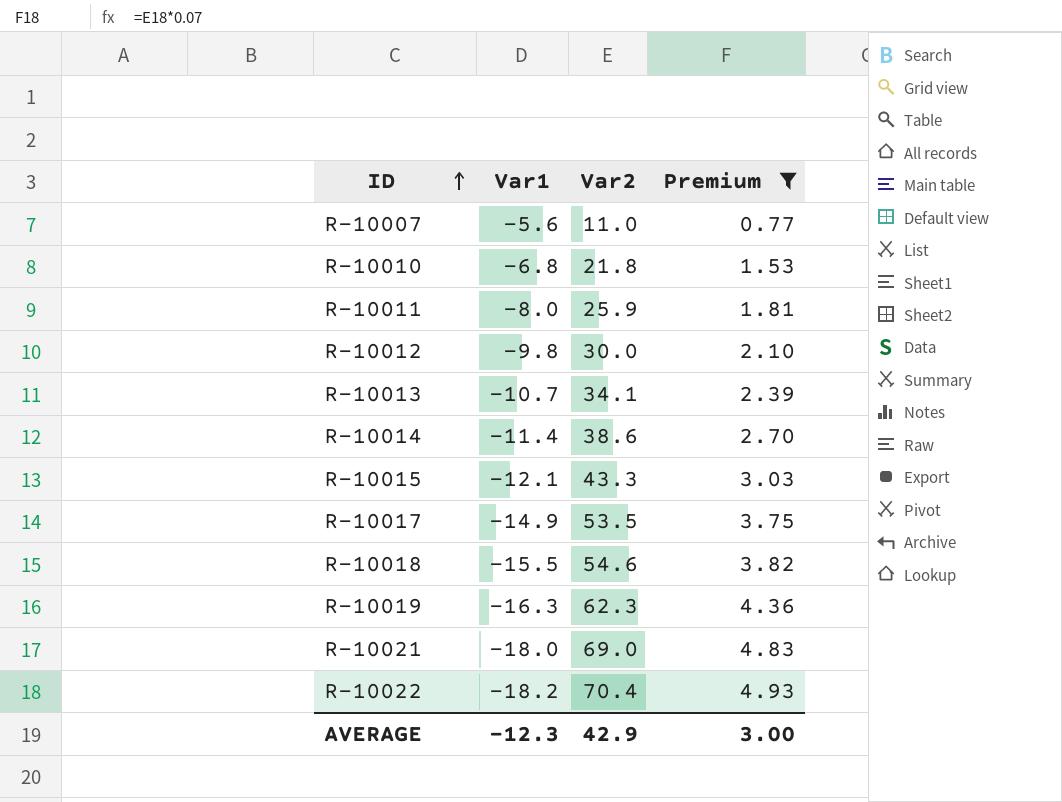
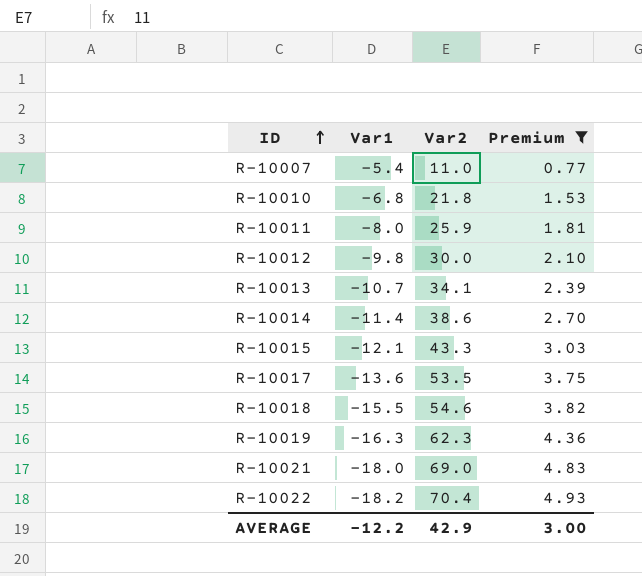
R-10007 | Var1: -5.6 -> -5.4
R-10017 | Var1: -14.9 -> -13.6
AVERAGE | Var1: -12.3 -> -12.2

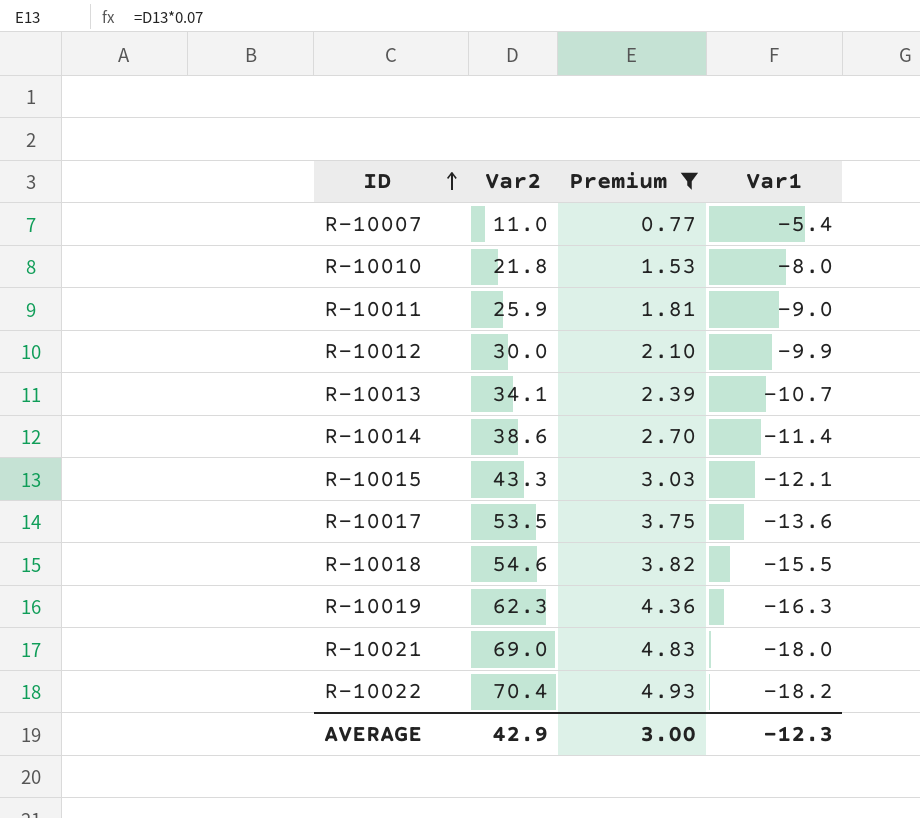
column Var1 | position: 2 -> 4
R-10010 | Var1: -6.8 -> -8.0
R-10011 | Var1: -8.0 -> -9.0
R-10012 | Var1: -9.8 -> -9.9
AVERAGE | Var1: -12.2 -> -12.3

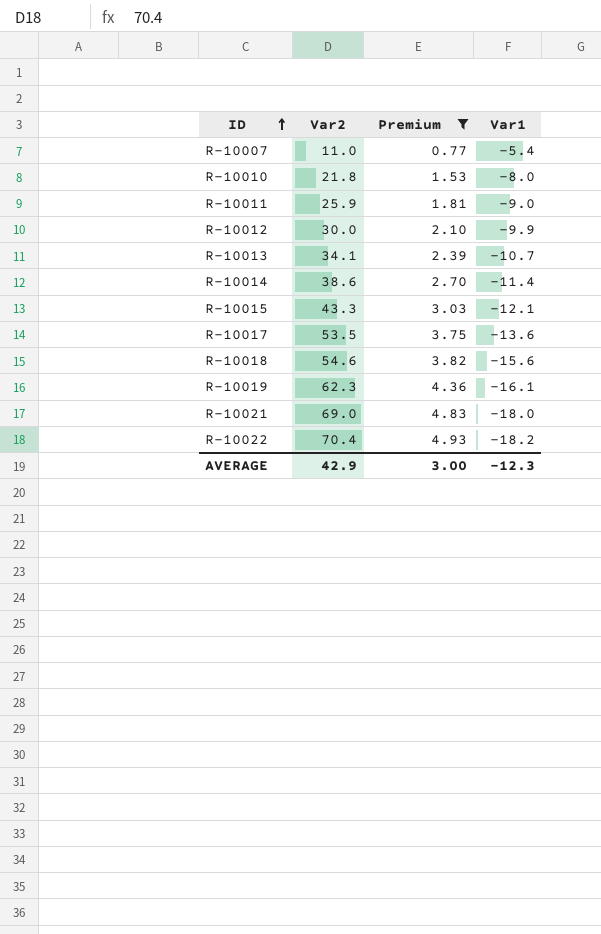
R-10018 | Var1: -15.5 -> -15.6
R-10019 | Var1: -16.3 -> -16.1

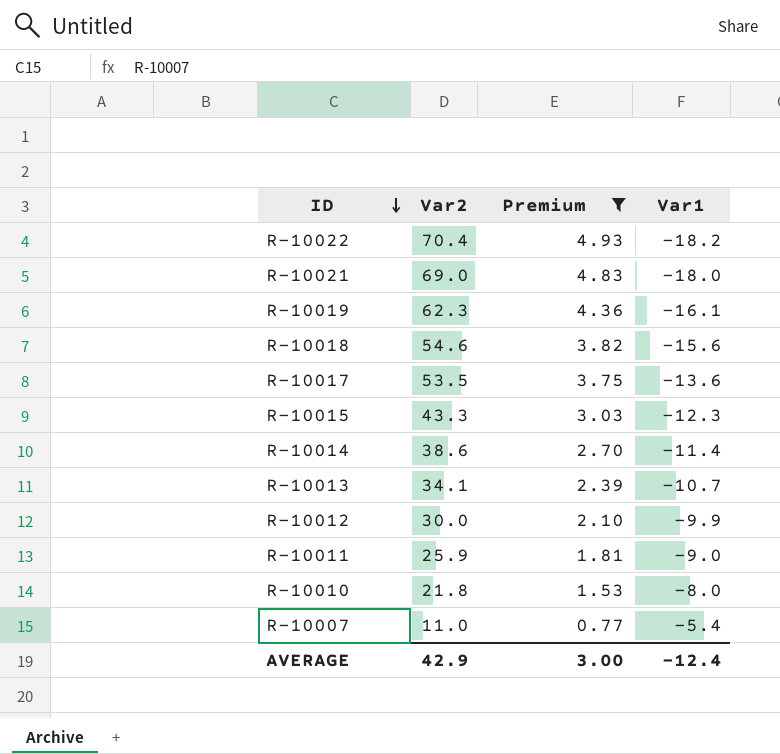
row order: ID ascending -> ID descending
R-10015 | Var1: -12.1 -> -12.3
AVERAGE | Var1: -12.3 -> -12.4

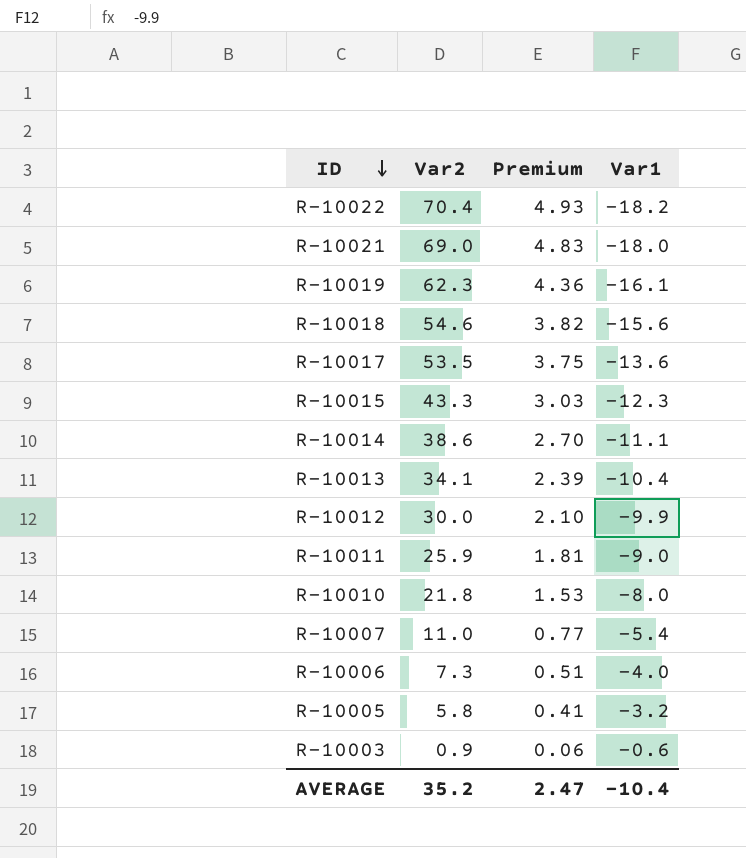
filter: Premium >= 0.77 -> none
R-10014 | Var1: -11.4 -> -11.1
R-10013 | Var1: -10.7 -> -10.4
AVERAGE | Var2: 42.9 -> 35.2
AVERAGE | Premium: 3.00 -> 2.47
AVERAGE | Var1: -12.4 -> -10.4

